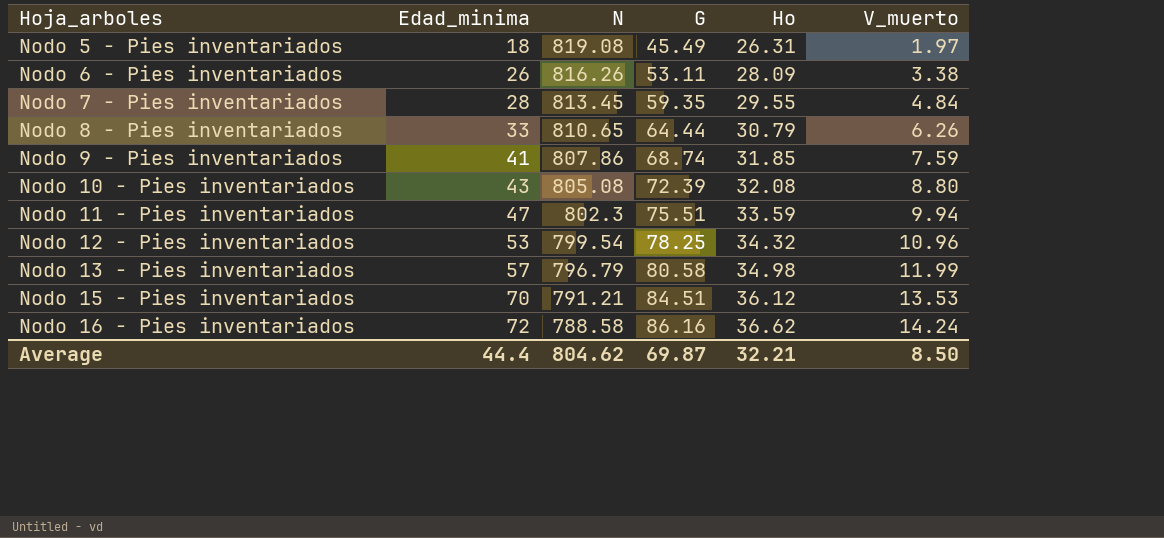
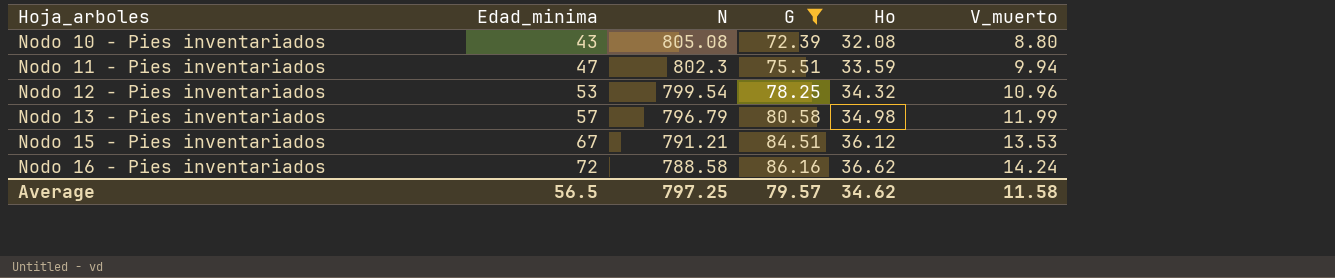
filter: none -> G >= 72.39
Nodo 15 - Pies inventariados | Edad_minima: 70 -> 67
Average | Edad_minima: 44.4 -> 56.5
Average | N: 804.62 -> 797.25
Average | G: 69.87 -> 79.57
Average | Ho: 32.21 -> 34.62
Average | V_muerto: 8.50 -> 11.58

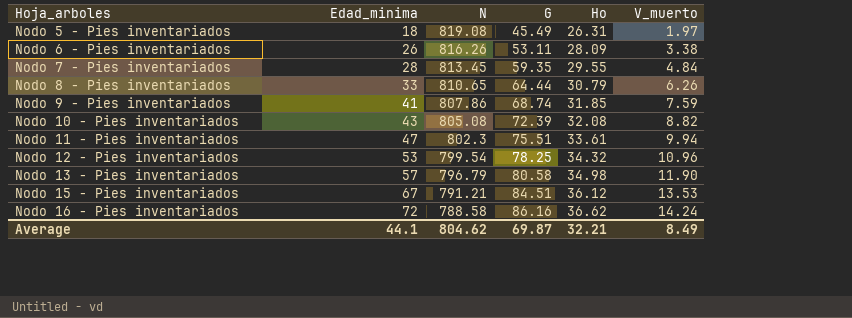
filter: G >= 72.39 -> none
Nodo 10 - Pies inventariados | V_muerto: 8.80 -> 8.82
Nodo 11 - Pies inventariados | Ho: 33.59 -> 33.61
Nodo 13 - Pies inventariados | V_muerto: 11.99 -> 11.90
Average | Edad_minima: 56.5 -> 44.1
Average | N: 797.25 -> 804.62
Average | G: 79.57 -> 69.87
Average | Ho: 34.62 -> 32.21
Average | V_muerto: 11.58 -> 8.49

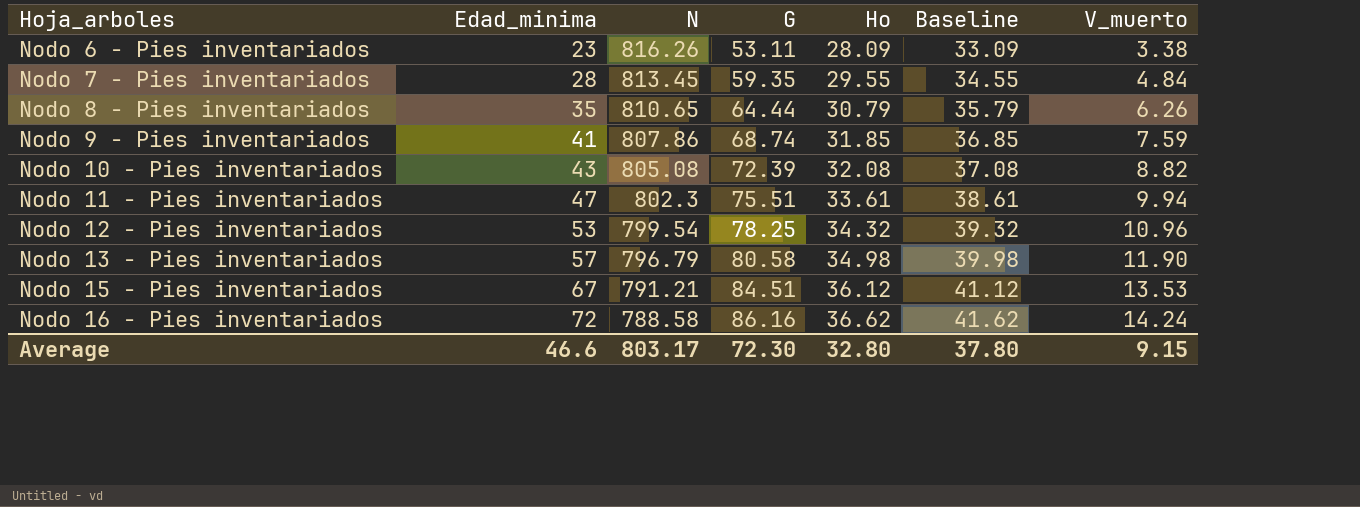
column Baseline | formula: none -> [Ho] + 5
row Nodo 5 - Pies inventariados: 18 | 819.08 | 45.49 | 26.31 | 1.97 -> none
Nodo 6 - Pies inventariados | Edad_minima: 26 -> 23
Nodo 8 - Pies inventariados | Edad_minima: 33 -> 35
Average | Edad_minima: 44.1 -> 46.6
Average | N: 804.62 -> 803.17
Average | G: 69.87 -> 72.30
Average | Ho: 32.21 -> 32.80
Average | V_muerto: 8.49 -> 9.15

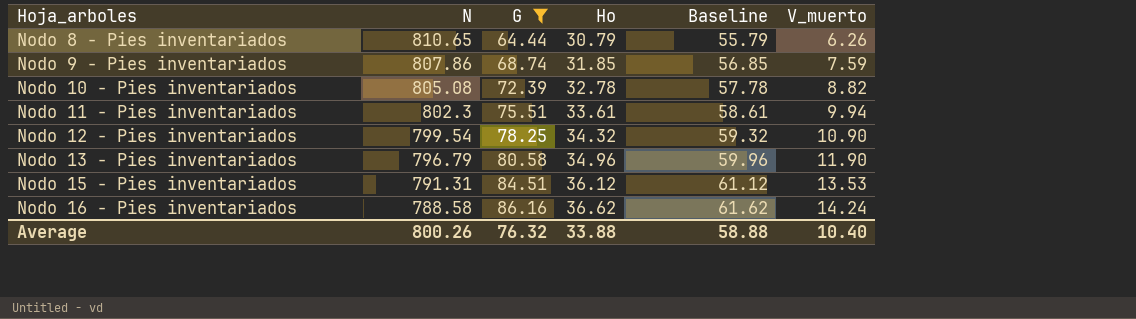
filter: none -> G >= 64.44
column Edad_minima | position: 2 -> none
column Baseline | formula: [Ho] + 5 -> [Ho] + 25
Nodo 10 - Pies inventariados | Ho: 32.08 -> 32.78
Nodo 12 - Pies inventariados | V_muerto: 10.96 -> 10.90
Nodo 13 - Pies inventariados | Ho: 34.98 -> 34.96
Nodo 15 - Pies inventariados | N: 791.21 -> 791.31
Average | N: 803.17 -> 800.26
Average | G: 72.30 -> 76.32
Average | Ho: 32.80 -> 33.88
Average | Baseline: 37.80 -> 58.88
Average | V_muerto: 9.15 -> 10.40

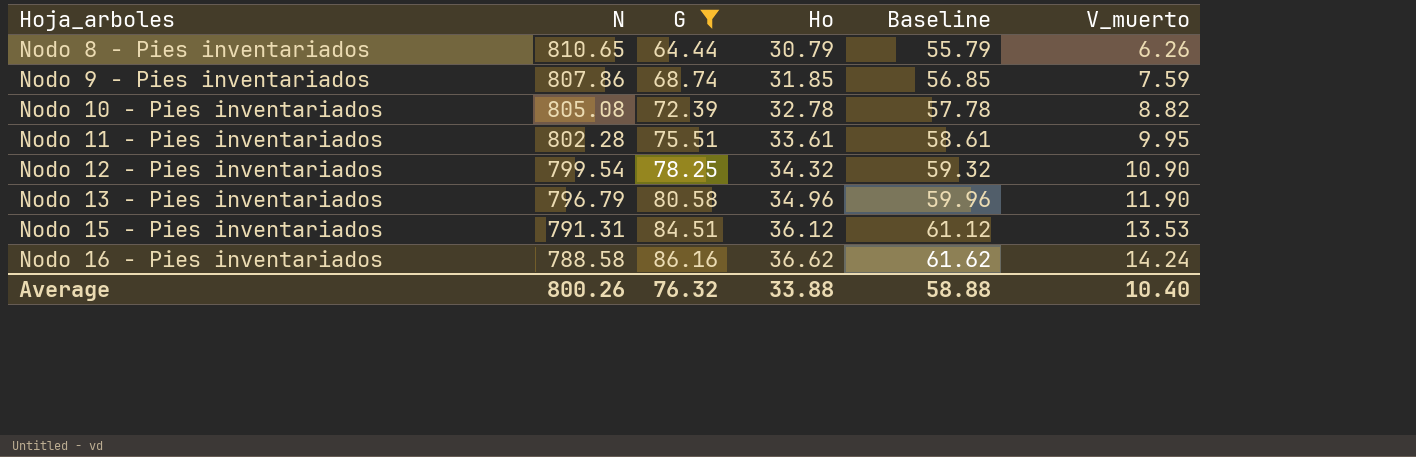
Nodo 11 - Pies inventariados | N: 802.3 -> 802.28
Nodo 11 - Pies inventariados | V_muerto: 9.94 -> 9.95

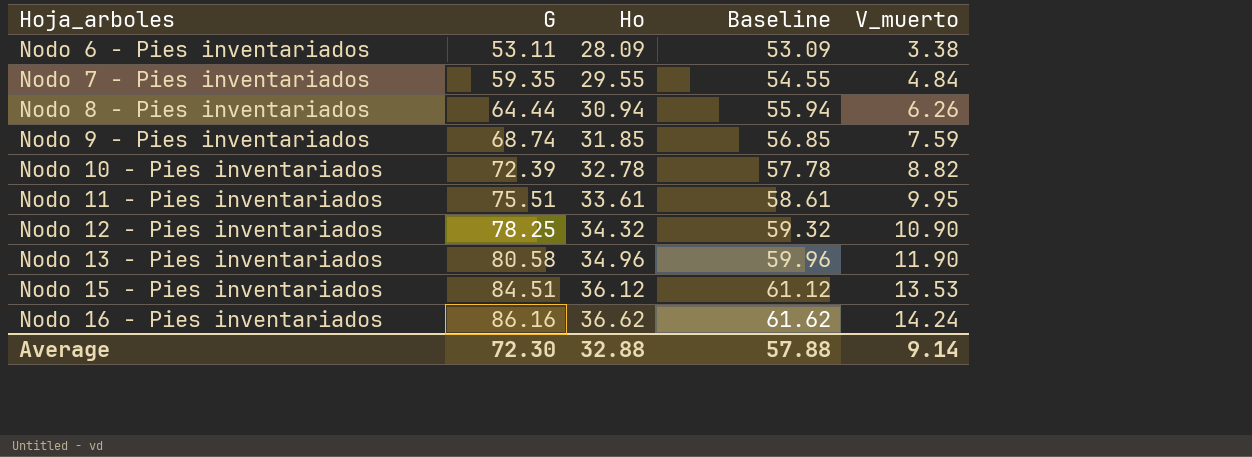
filter: G >= 64.44 -> none
column N | position: 2 -> none
Nodo 8 - Pies inventariados | Ho: 30.79 -> 30.94
Nodo 8 - Pies inventariados | Baseline: 55.79 -> 55.94
Average | G: 76.32 -> 72.30
Average | Ho: 33.88 -> 32.88
Average | Baseline: 58.88 -> 57.88
Average | V_muerto: 10.40 -> 9.14

